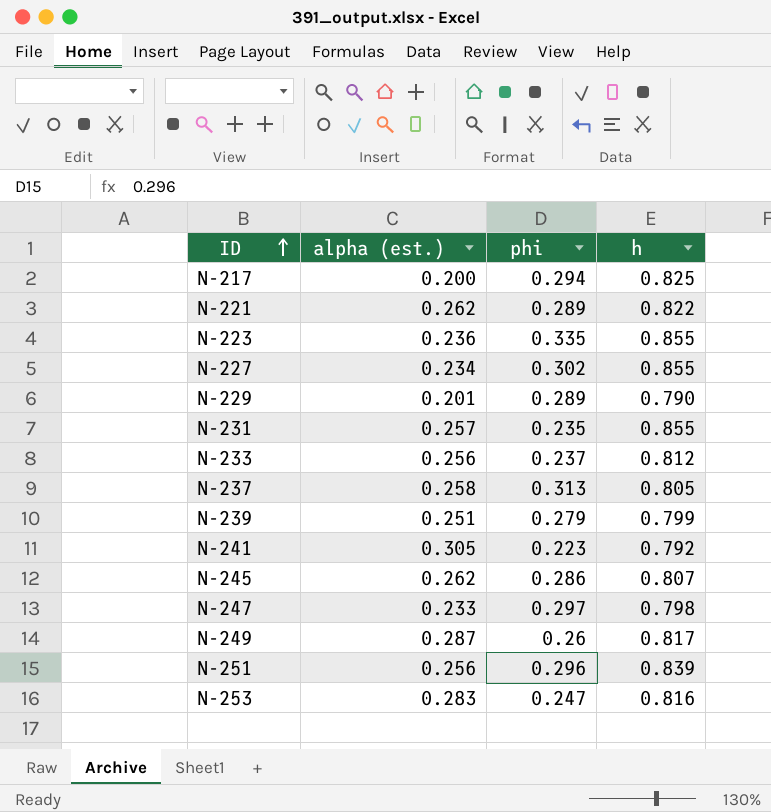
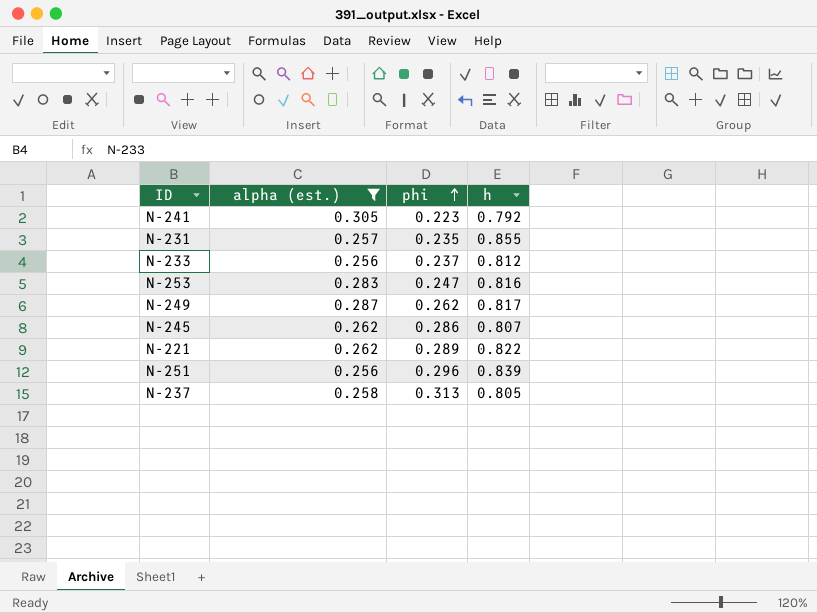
filter: none -> alpha (est.) >= 0.256
row order: ID ascending -> phi ascending
N-249 | phi: 0.26 -> 0.262

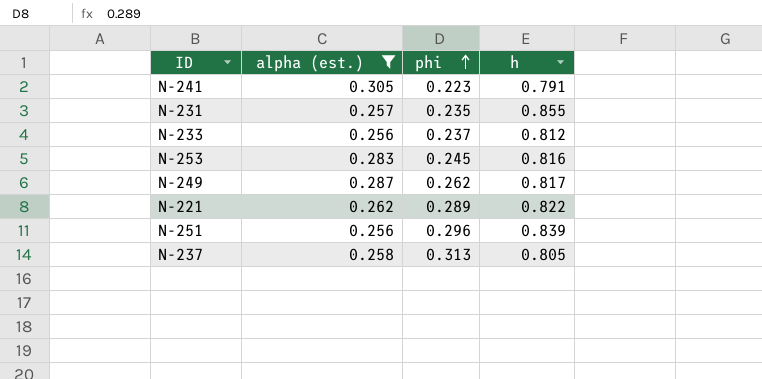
row N-245: 0.262 | 0.286 | 0.807 -> none
N-241 | h: 0.792 -> 0.791
N-253 | phi: 0.247 -> 0.245

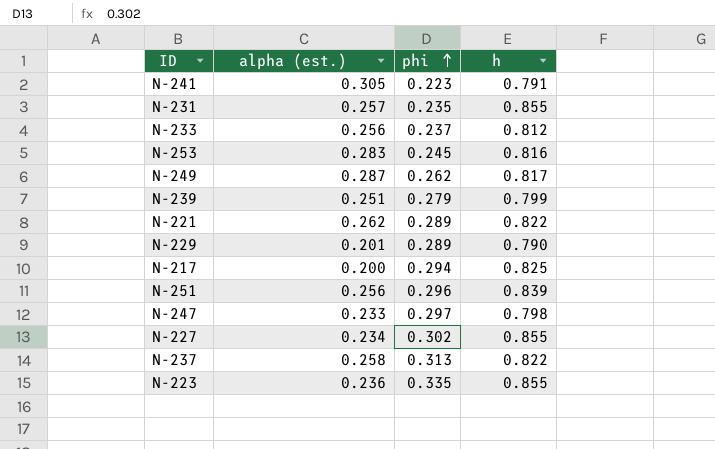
filter: alpha (est.) >= 0.256 -> none
N-237 | h: 0.805 -> 0.822

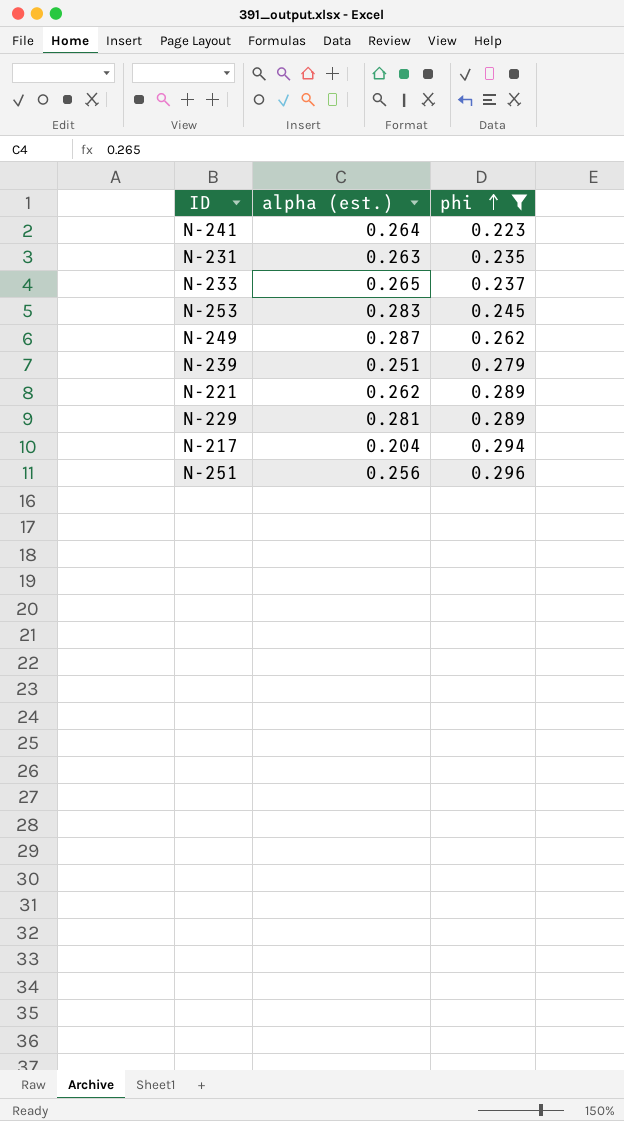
filter: none -> phi <= 0.296
column h | position: 4 -> none
N-241 | alpha (est.): 0.305 -> 0.264
N-231 | alpha (est.): 0.257 -> 0.263
N-233 | alpha (est.): 0.256 -> 0.265
N-229 | alpha (est.): 0.201 -> 0.281
N-217 | alpha (est.): 0.200 -> 0.204

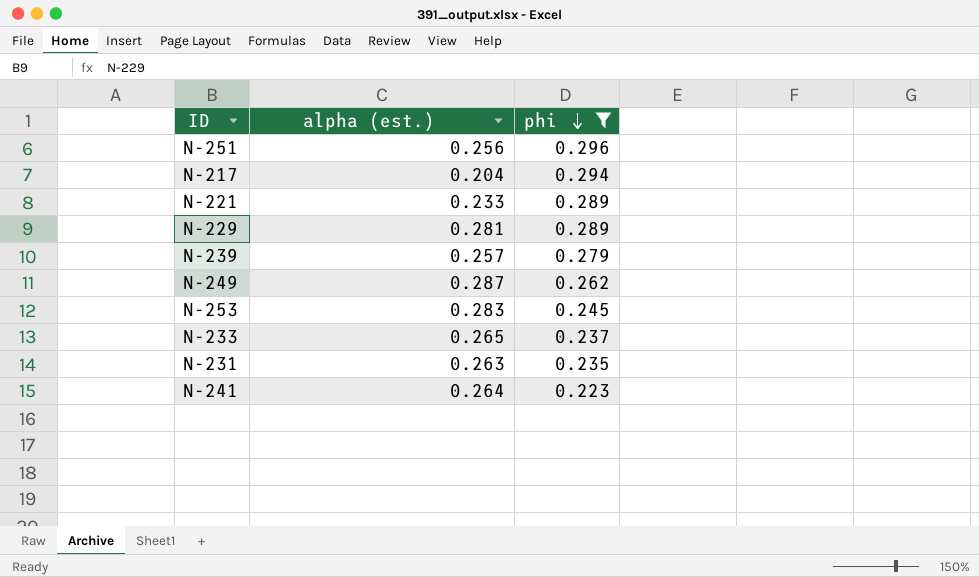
row order: phi ascending -> phi descending
N-221 | alpha (est.): 0.262 -> 0.233
N-239 | alpha (est.): 0.251 -> 0.257

